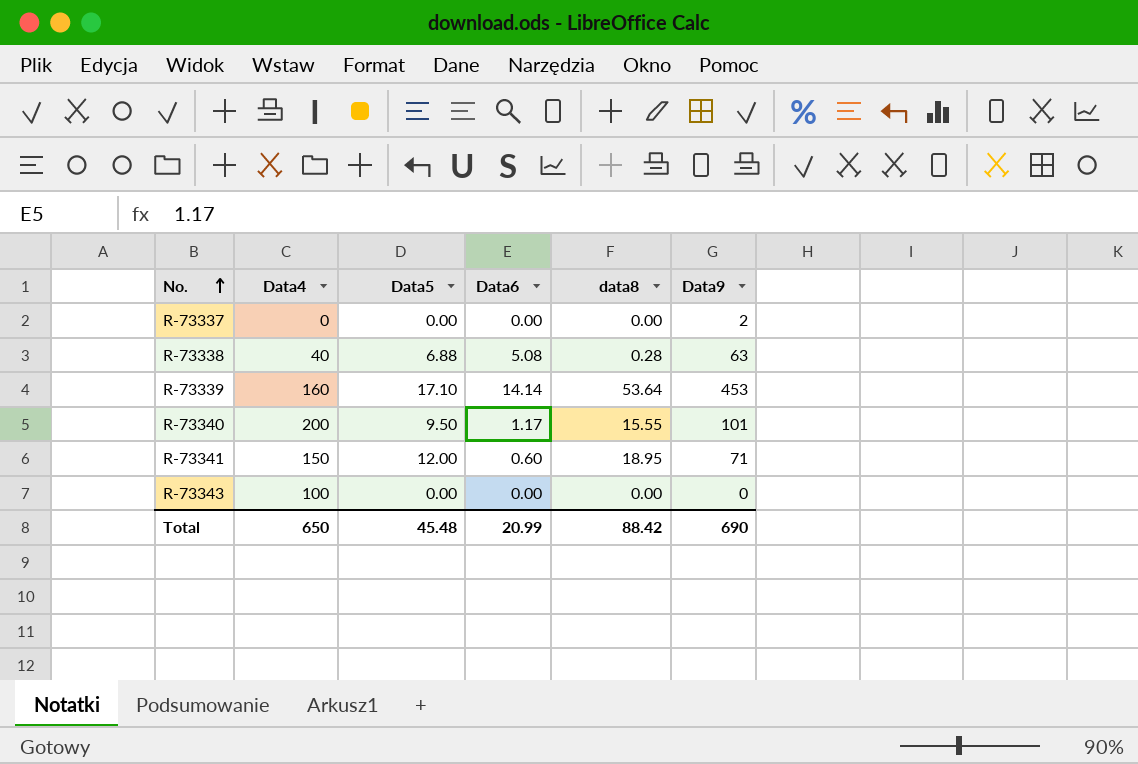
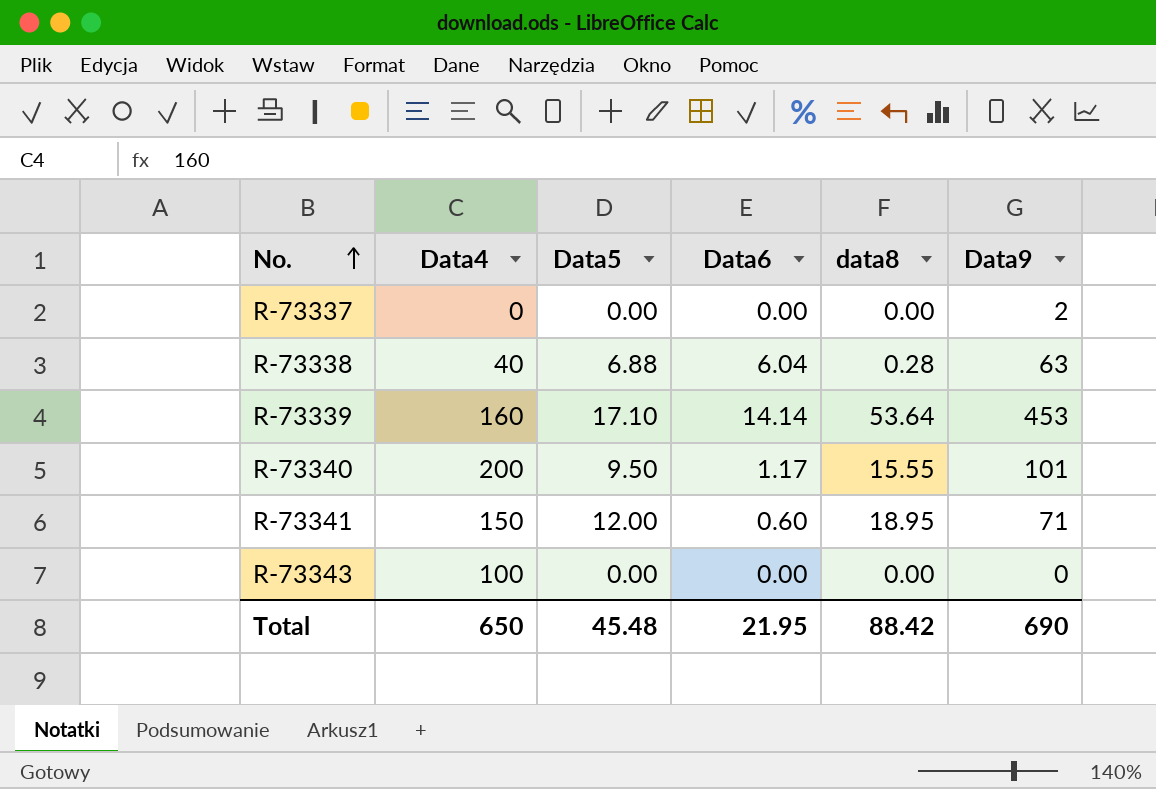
R-73338 | Data6: 5.08 -> 6.04
Total | Data6: 20.99 -> 21.95

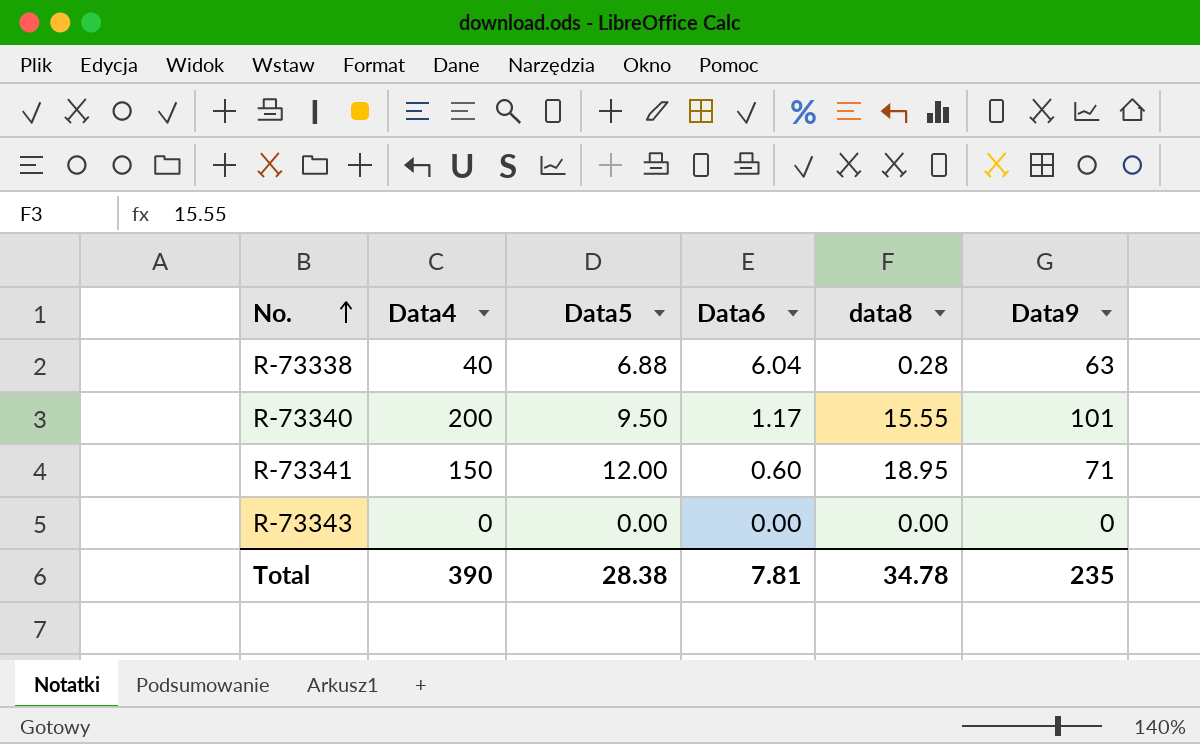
row R-73337: 0 | 0.00 | 0.00 | 0.00 | 2 -> none
row R-73339: 160 | 17.10 | 14.14 | 53.64 | 453 -> none
R-73343 | Data4: 100 -> 0
Total | Data4: 650 -> 390
Total | Data5: 45.48 -> 28.38
Total | Data6: 21.95 -> 7.81
Total | data8: 88.42 -> 34.78
Total | Data9: 690 -> 235

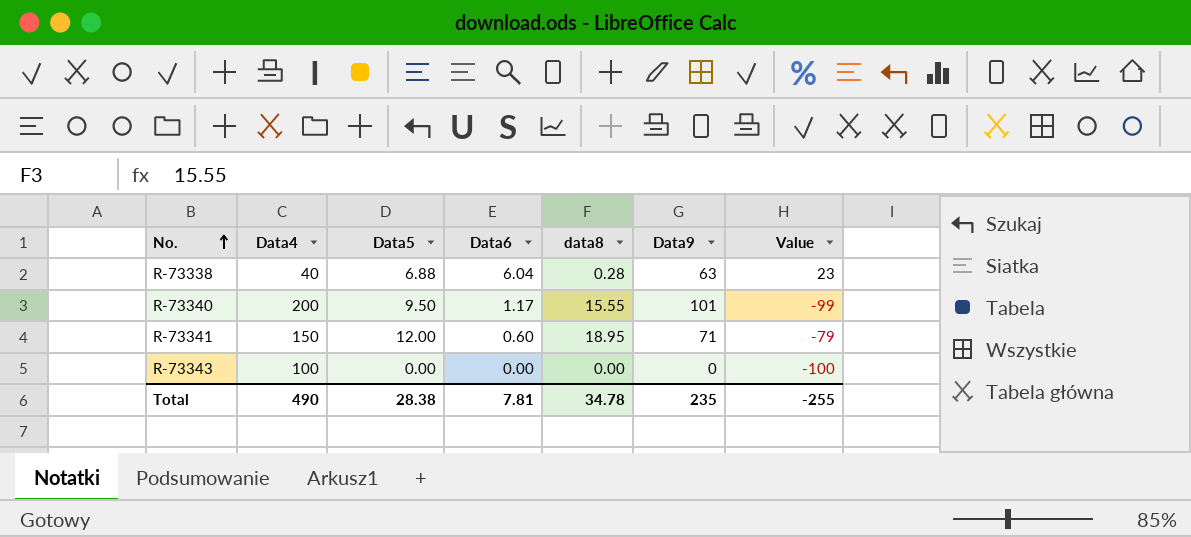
column Value | formula: none -> [Data9] - [Data4]
R-73343 | Data4: 0 -> 100
Total | Data4: 390 -> 490

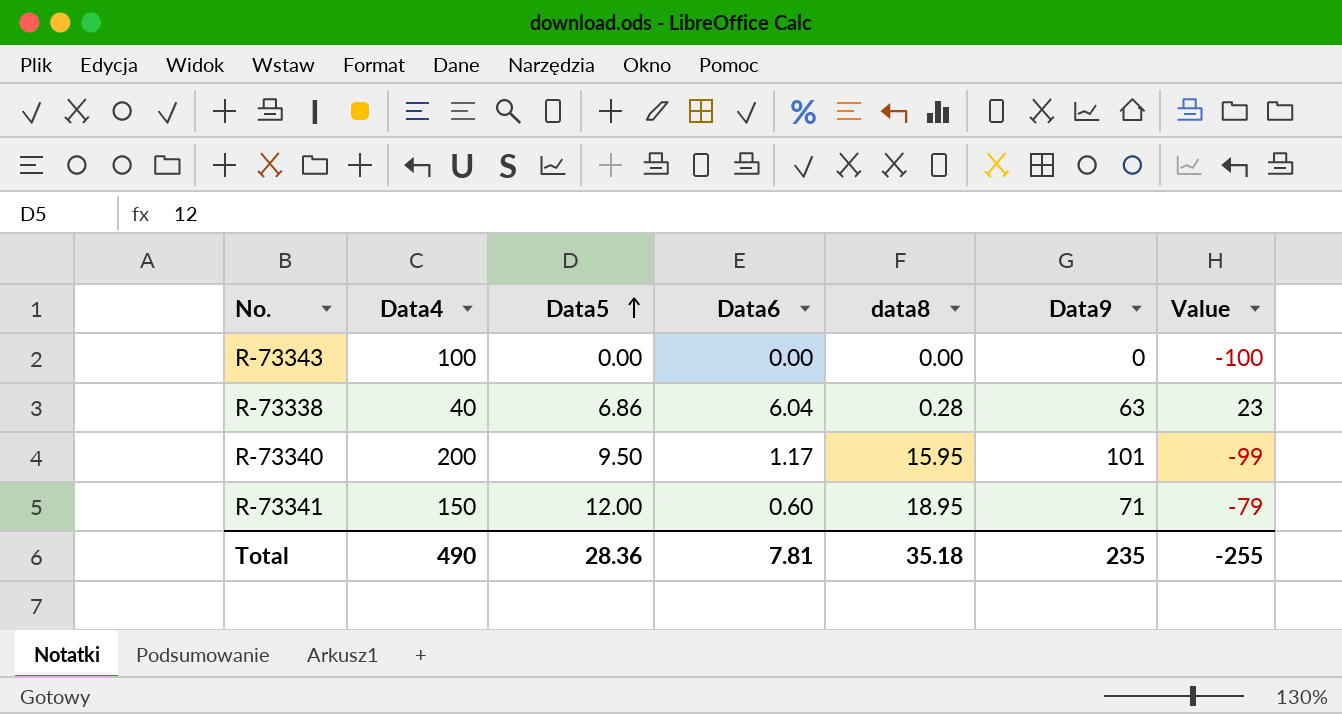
row order: No. ascending -> Data5 ascending
R-73338 | Data5: 6.88 -> 6.86
R-73340 | data8: 15.55 -> 15.95
Total | Data5: 28.38 -> 28.36
Total | data8: 34.78 -> 35.18

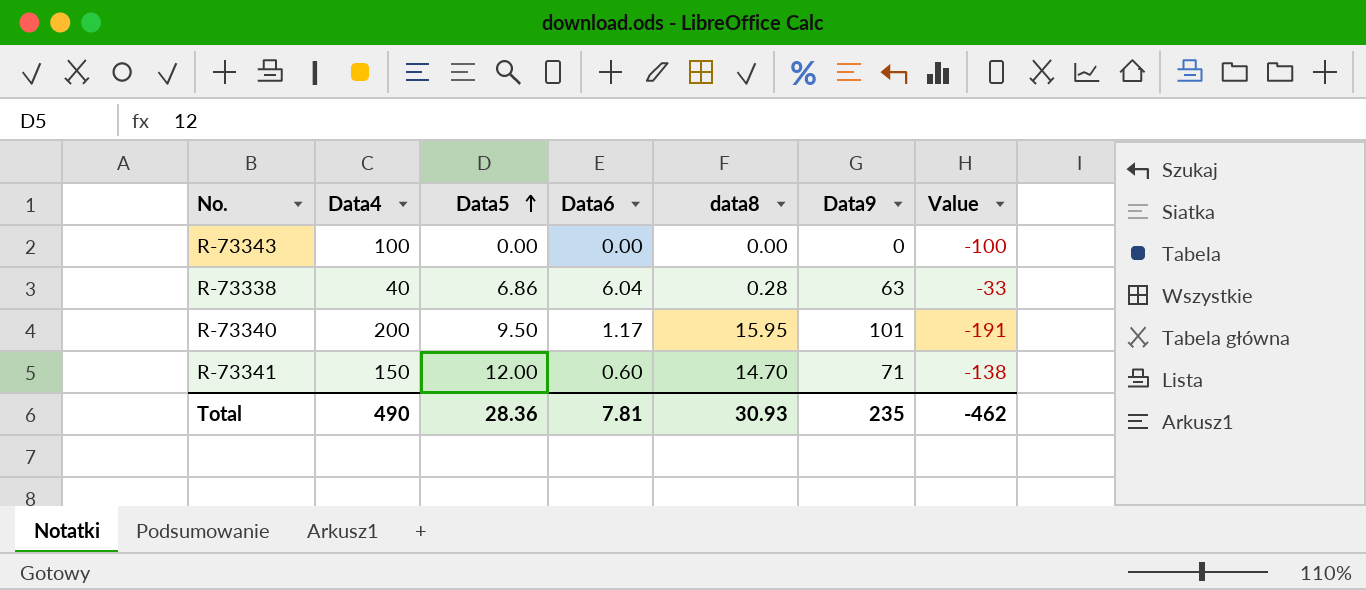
column Value | formula: [Data9] - [Data4] -> [Data5] - [Data4]
R-73341 | data8: 18.95 -> 14.70
Total | data8: 35.18 -> 30.93
Total | Value: -255 -> -462

